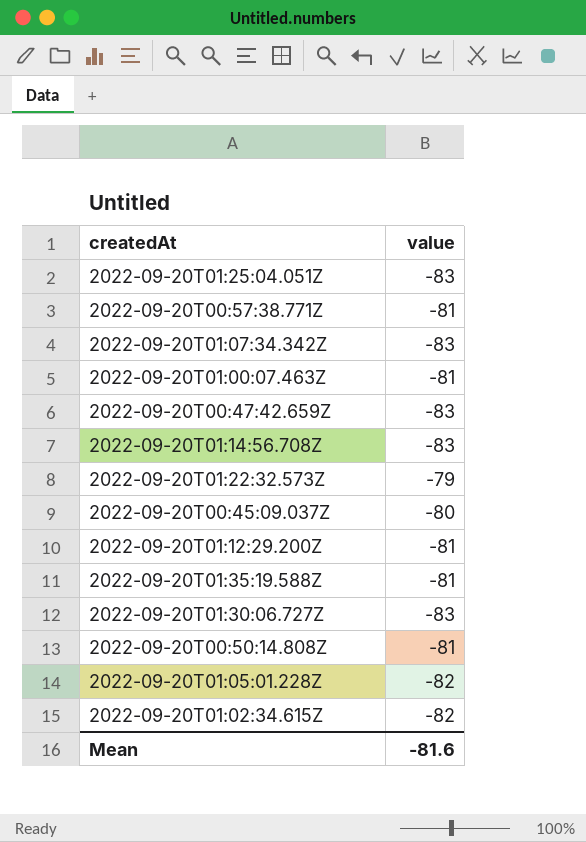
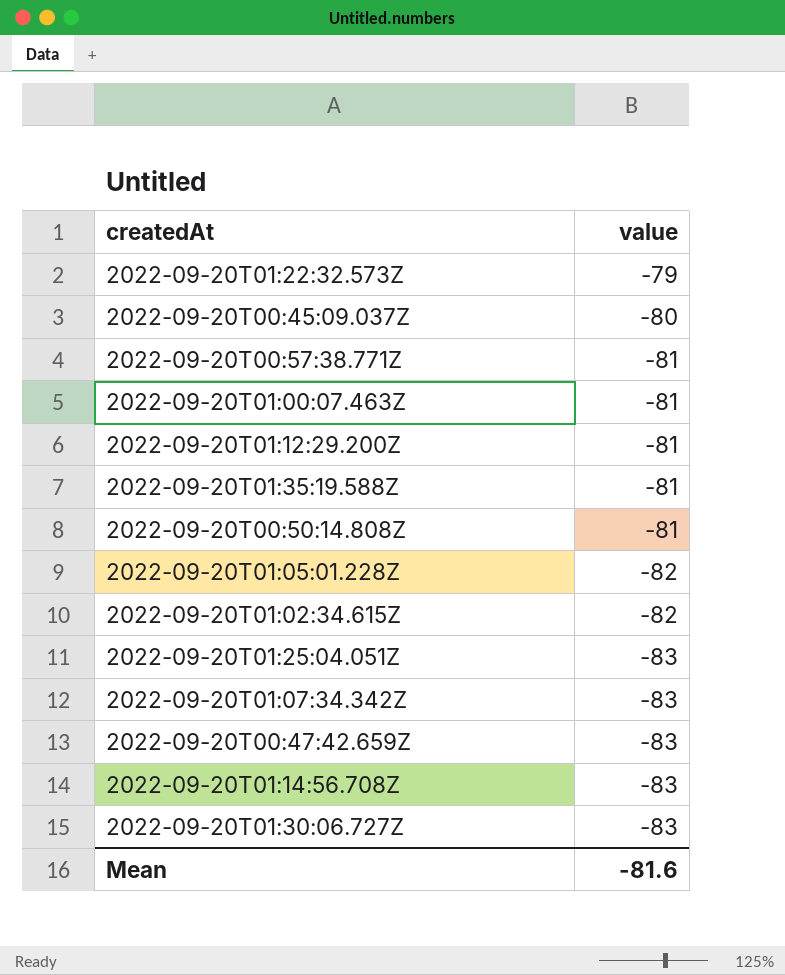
row order: none -> value descending

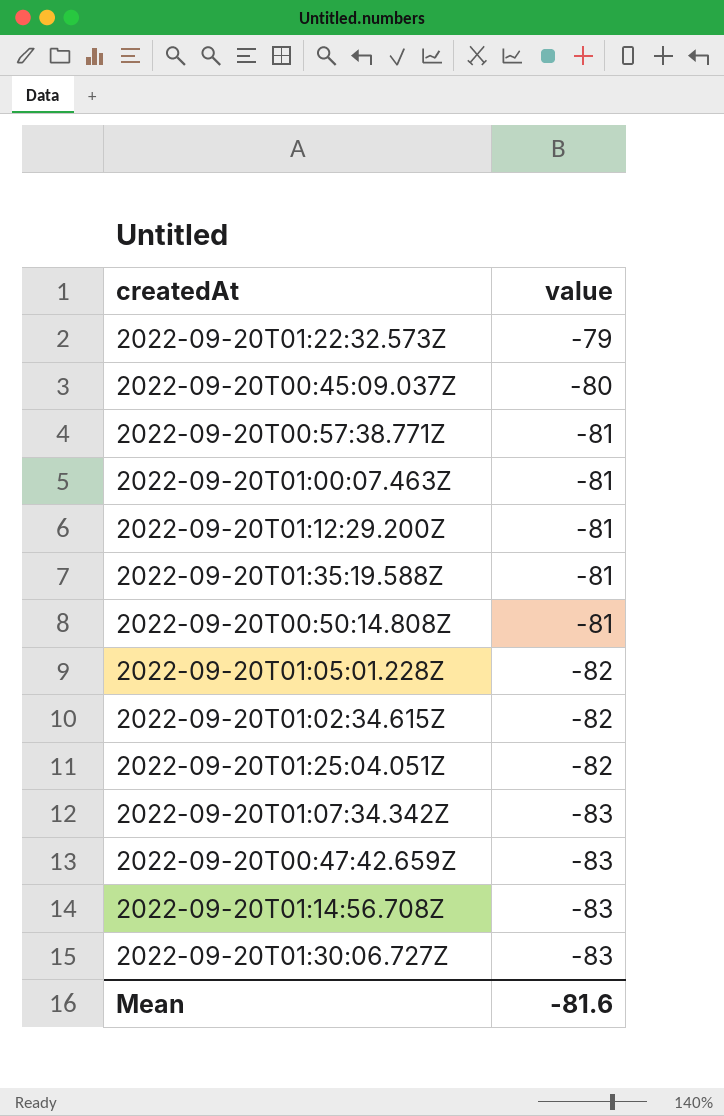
2022-09-20T01:25:04.051Z | value: -83 -> -82

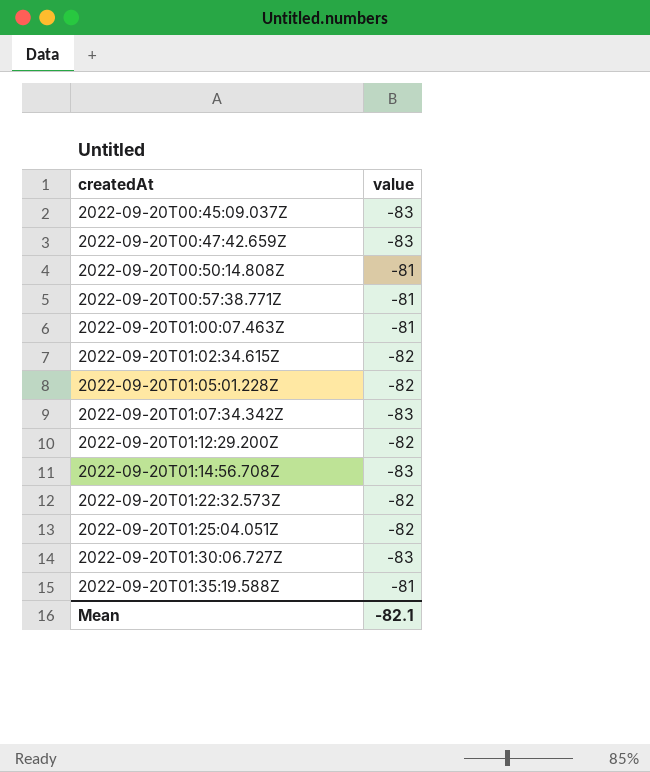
row order: value descending -> createdAt ascending
2022-09-20T00:45:09.037Z | value: -80 -> -83
2022-09-20T01:12:29.200Z | value: -81 -> -82
2022-09-20T01:22:32.573Z | value: -79 -> -82
Mean | value: -81.6 -> -82.1

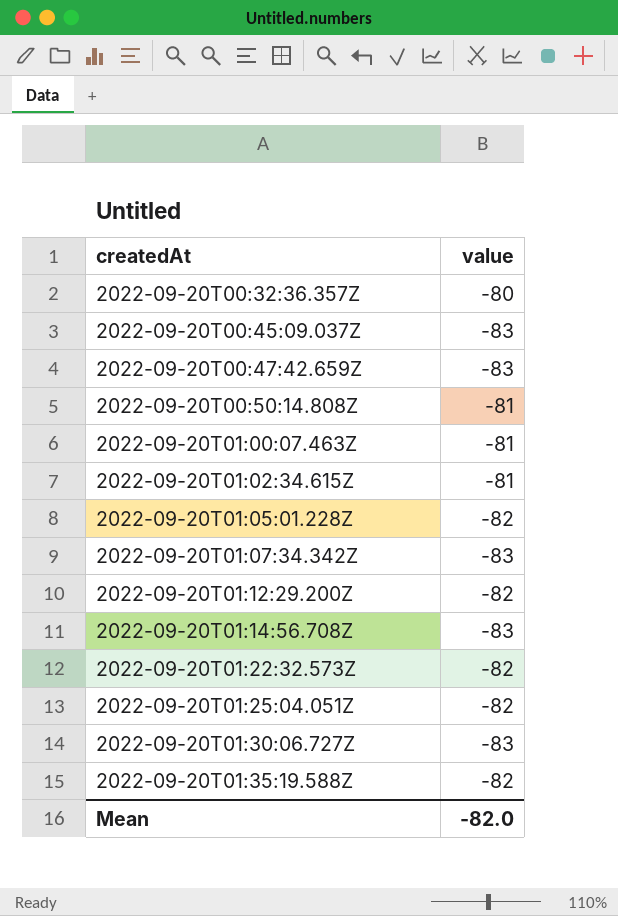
row 2022-09-20T00:57:38.771Z: -81 -> none
row 2022-09-20T00:32:36.357Z: none -> -80
2022-09-20T01:02:34.615Z | value: -82 -> -81
2022-09-20T01:35:19.588Z | value: -81 -> -82
Mean | value: -82.1 -> -82.0

